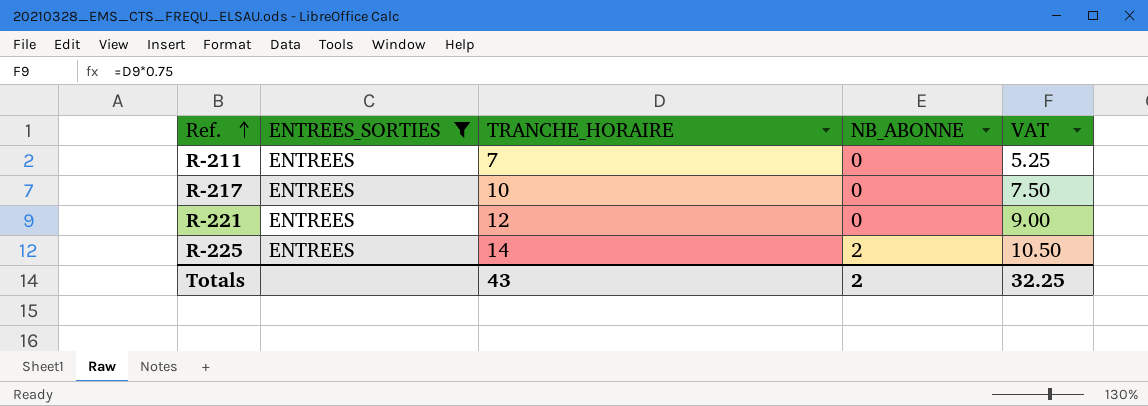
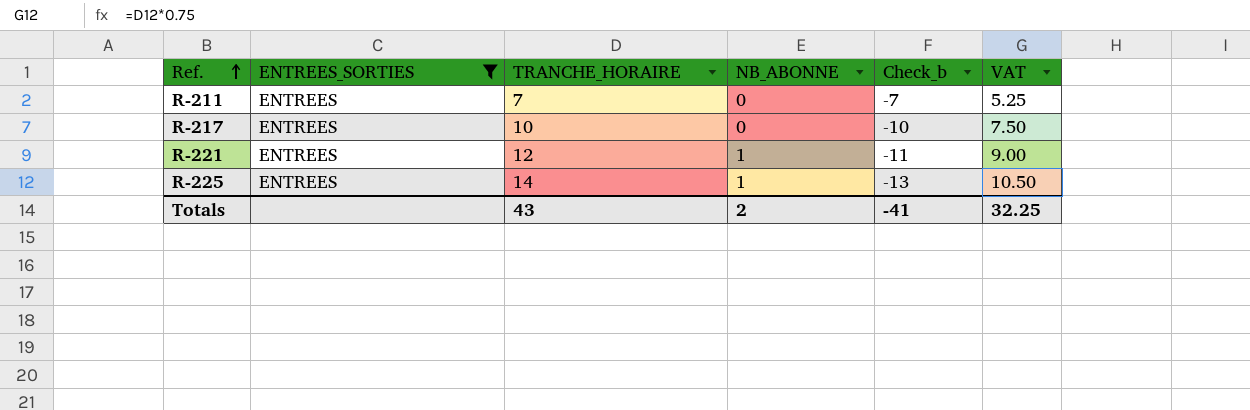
column Check_b | formula: none -> [NB_ABONNE] - [TRANCHE_HORAIRE]
R-221 | NB_ABONNE: 0 -> 1
R-225 | NB_ABONNE: 2 -> 1

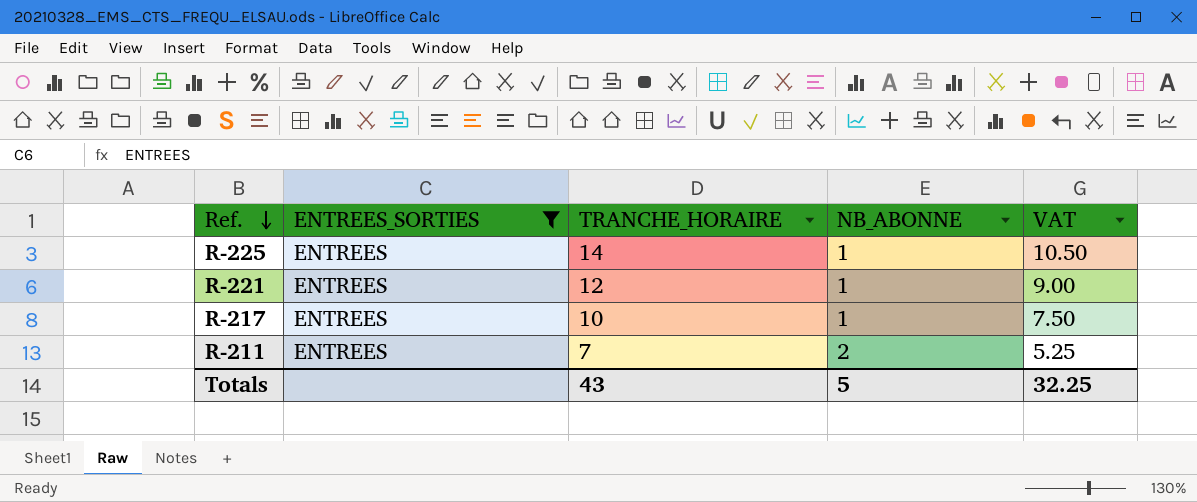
row order: Ref. ascending -> Ref. descending
column Check_b | formula: [NB_ABONNE] - [TRANCHE_HORAIRE] -> none
R-217 | NB_ABONNE: 0 -> 1
R-211 | NB_ABONNE: 0 -> 2
Totals | NB_ABONNE: 2 -> 5

